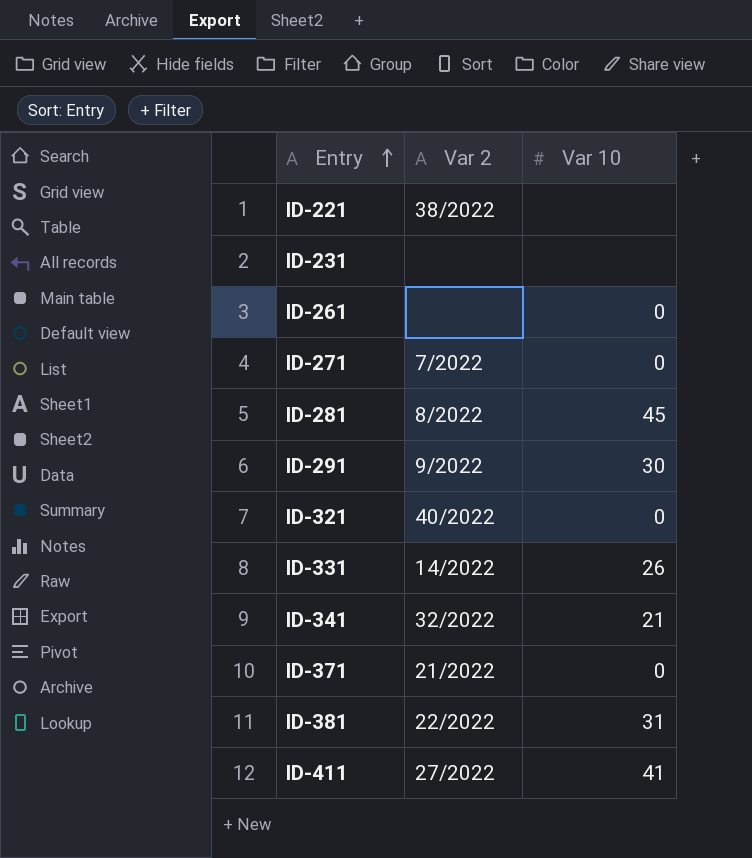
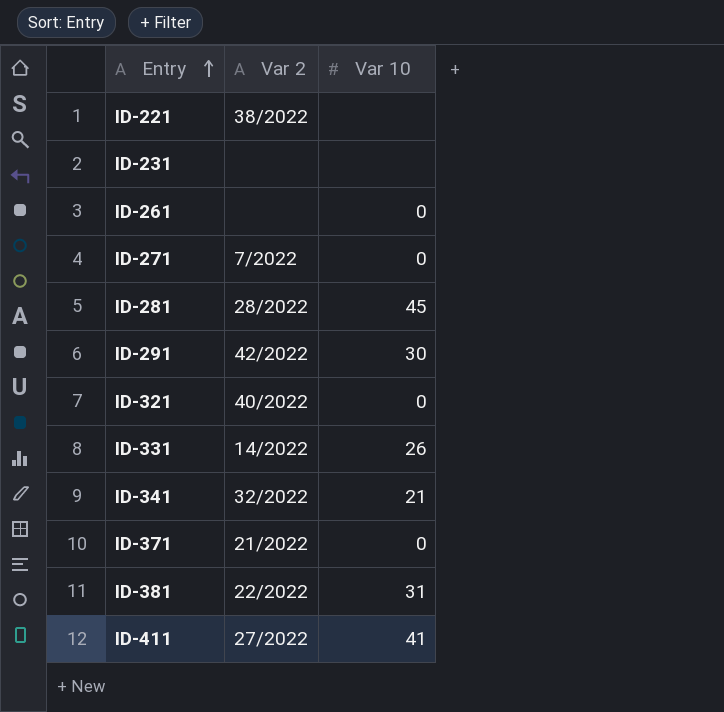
ID-281 | Var 2: 8/2022 -> 28/2022
ID-291 | Var 2: 9/2022 -> 42/2022

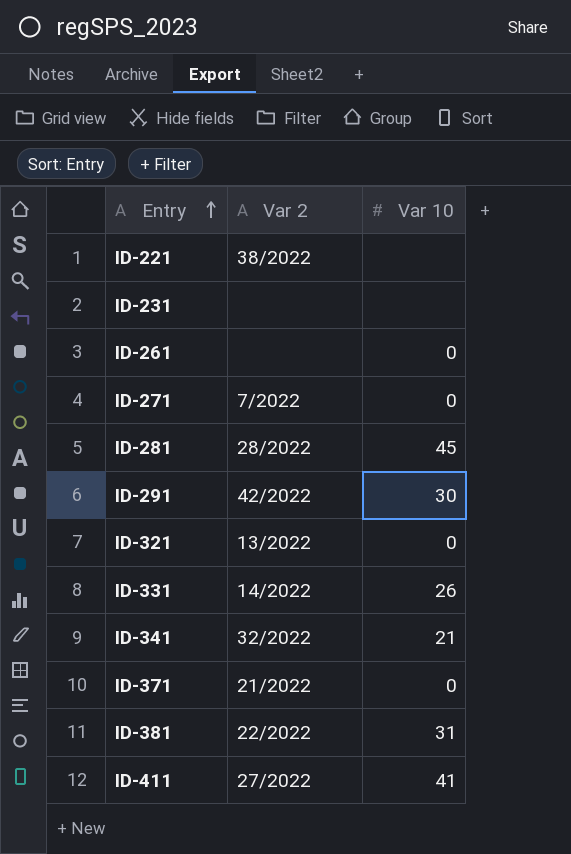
ID-321 | Var 2: 40/2022 -> 13/2022

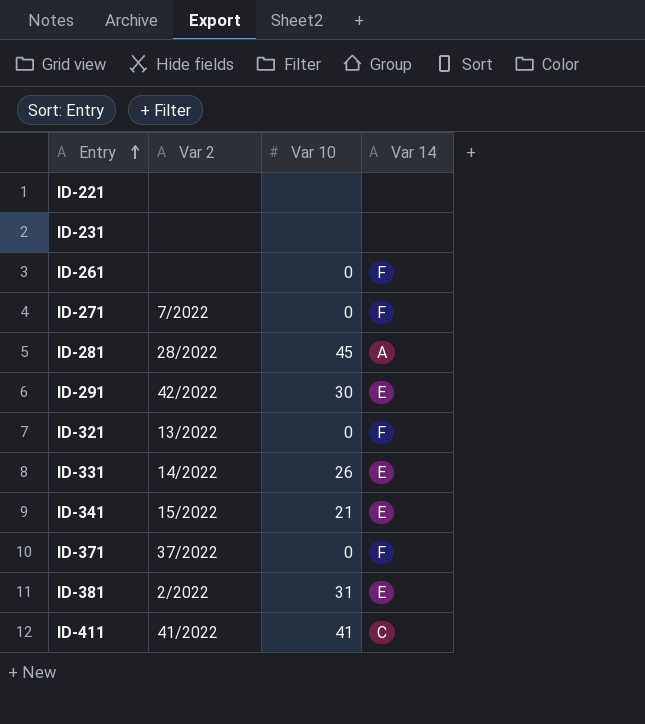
column Var 14 | position: none -> 4
ID-221 | Var 2: 38/2022 -> none
ID-341 | Var 2: 32/2022 -> 15/2022
ID-371 | Var 2: 21/2022 -> 37/2022
ID-381 | Var 2: 22/2022 -> 2/2022
ID-411 | Var 2: 27/2022 -> 41/2022

